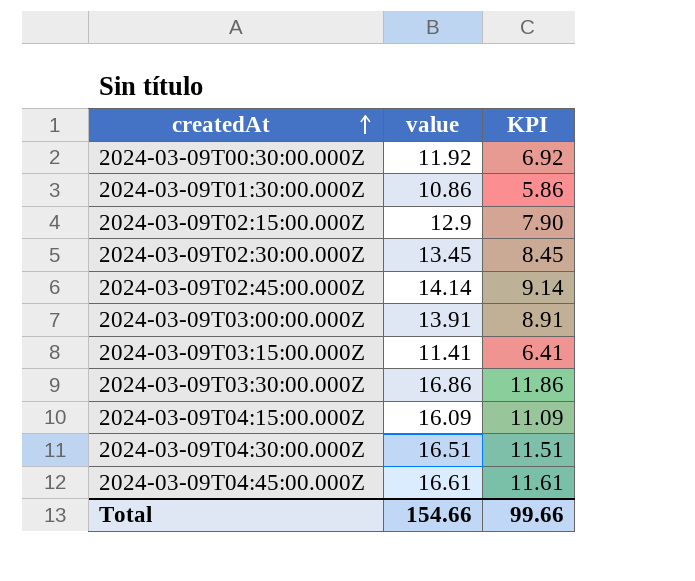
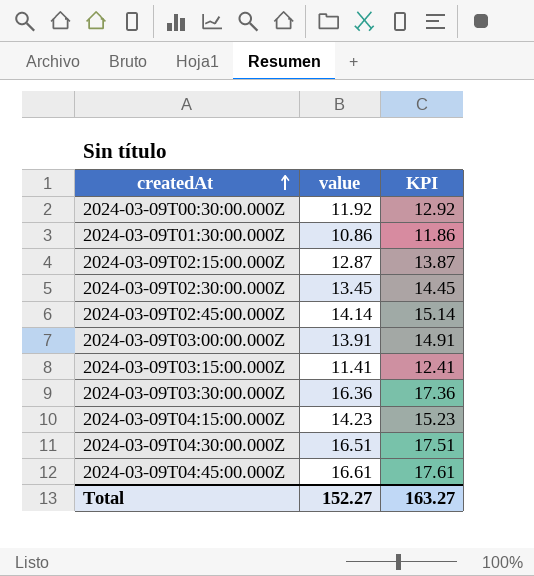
column KPI | formula: [value] - 5 -> [value] + 1
2024-03-09T02:15:00.000Z | value: 12.9 -> 12.87
2024-03-09T03:30:00.000Z | value: 16.86 -> 16.36
2024-03-09T04:15:00.000Z | value: 16.09 -> 14.23
Total | value: 154.66 -> 152.27
Total | KPI: 99.66 -> 163.27

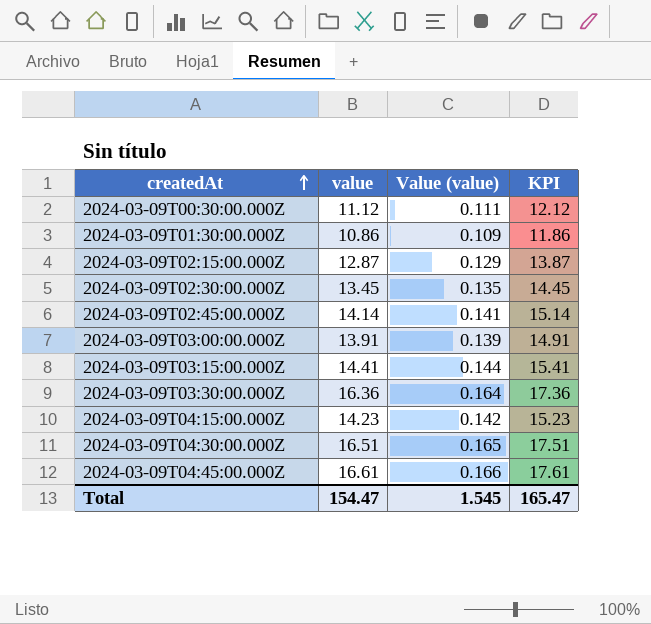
column Value (value) | formula: none -> [value] * 0.01
2024-03-09T00:30:00.000Z | value: 11.92 -> 11.12
2024-03-09T00:30:00.000Z | KPI: 12.92 -> 12.12
2024-03-09T03:15:00.000Z | value: 11.41 -> 14.41
2024-03-09T03:15:00.000Z | KPI: 12.41 -> 15.41
Total | value: 152.27 -> 154.47
Total | KPI: 163.27 -> 165.47

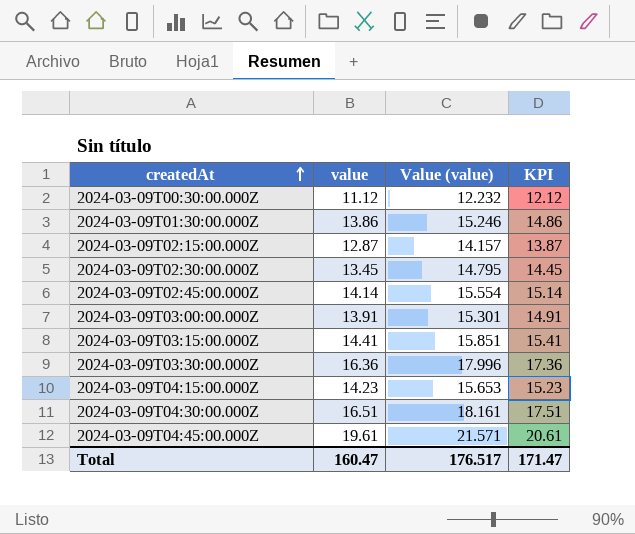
column Value (value) | formula: [value] * 0.01 -> [value] * 1.1
2024-03-09T01:30:00.000Z | value: 10.86 -> 13.86
2024-03-09T01:30:00.000Z | KPI: 11.86 -> 14.86
2024-03-09T04:45:00.000Z | value: 16.61 -> 19.61
2024-03-09T04:45:00.000Z | KPI: 17.61 -> 20.61
Total | value: 154.47 -> 160.47
Total | Value (value): 1.545 -> 176.517
Total | KPI: 165.47 -> 171.47

